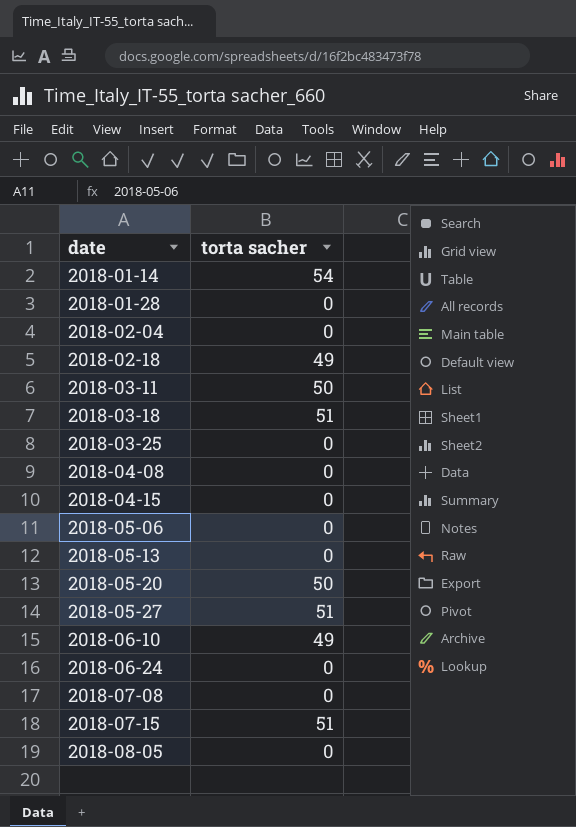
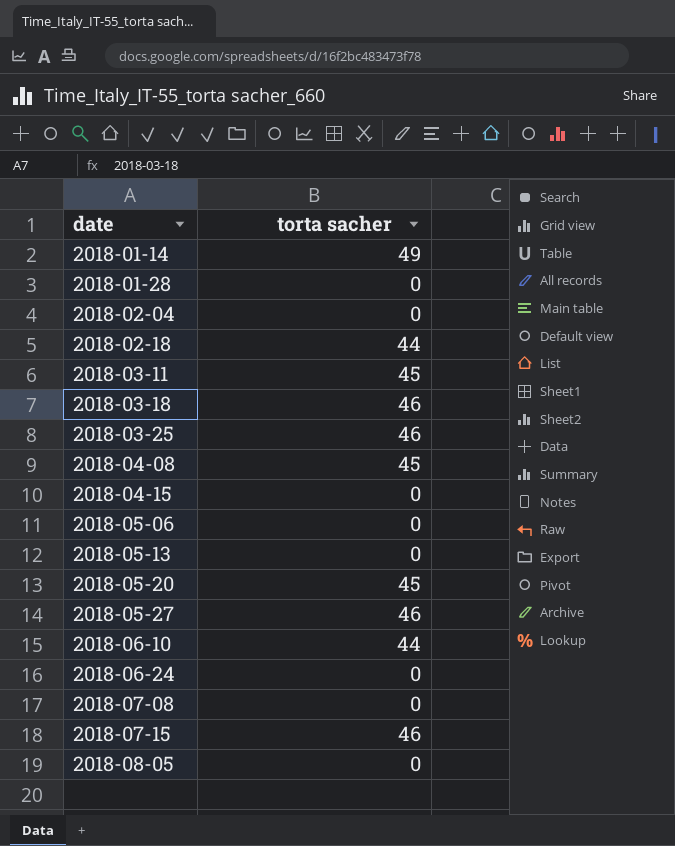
2018-01-14 | torta sacher: 54 -> 49
2018-02-18 | torta sacher: 49 -> 44
2018-03-11 | torta sacher: 50 -> 45
2018-03-18 | torta sacher: 51 -> 46
2018-03-25 | torta sacher: 0 -> 46
2018-04-08 | torta sacher: 0 -> 45
2018-05-20 | torta sacher: 50 -> 45
2018-05-27 | torta sacher: 51 -> 46
2018-06-10 | torta sacher: 49 -> 44
2018-07-15 | torta sacher: 51 -> 46

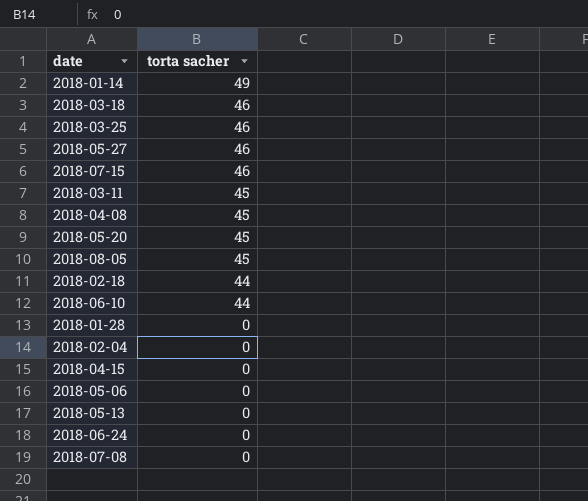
row order: date ascending -> torta sacher descending
2018-08-05 | torta sacher: 0 -> 45

